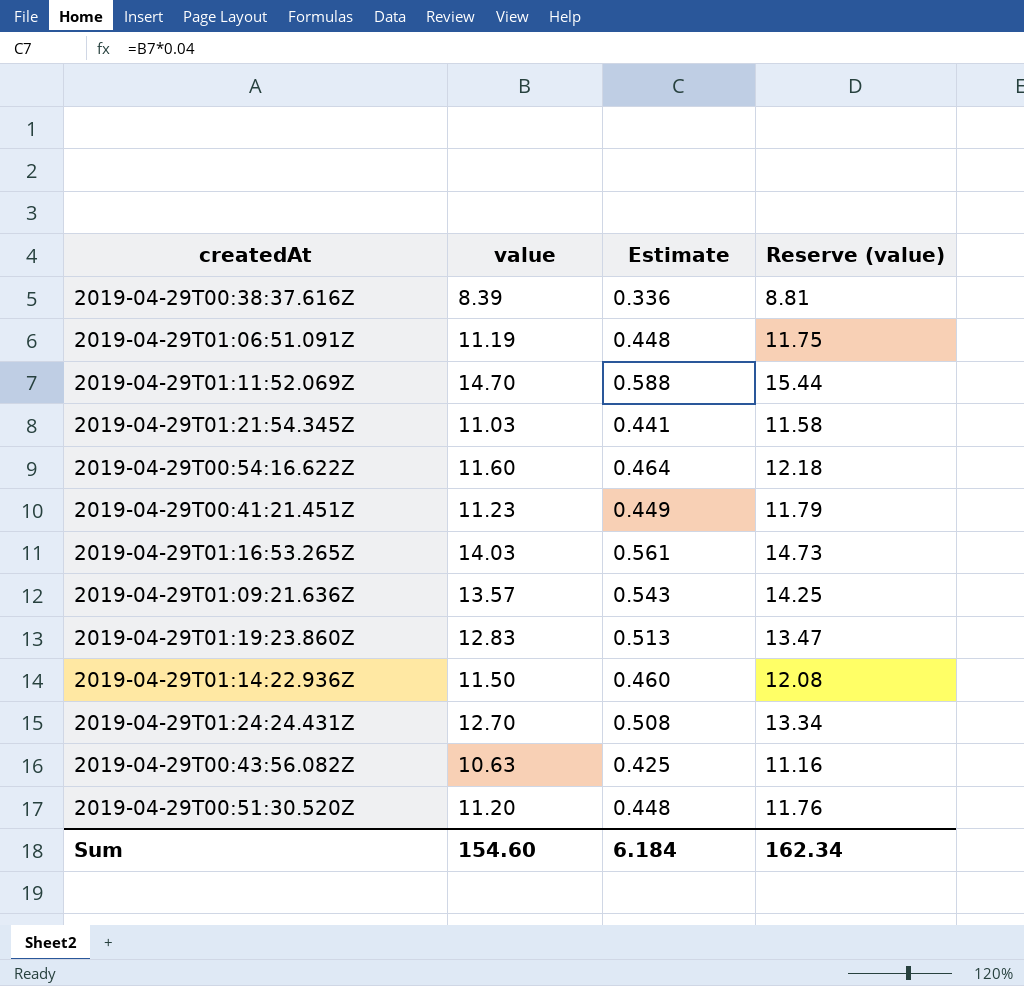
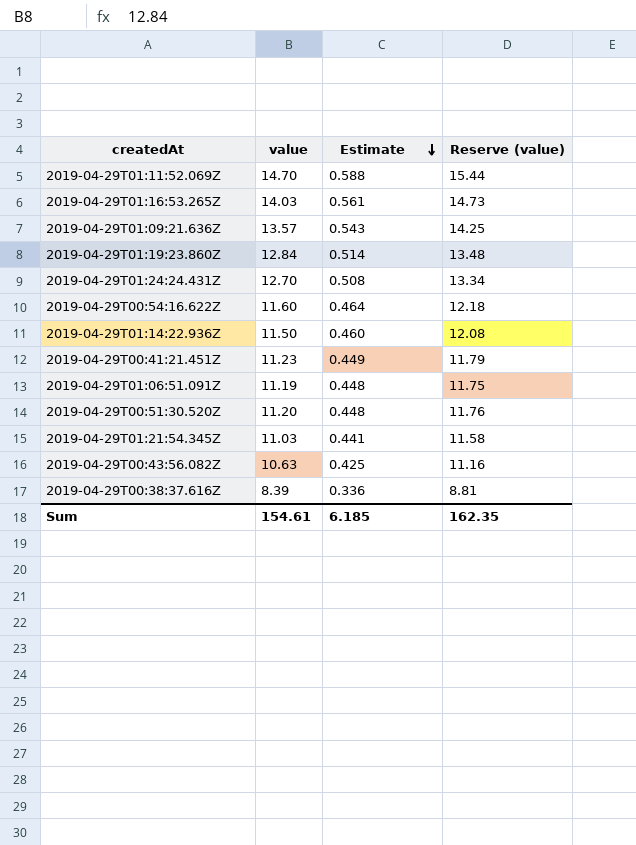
row order: none -> Estimate descending
2019-04-29T01:19:23.860Z | value: 12.83 -> 12.84
2019-04-29T01:19:23.860Z | Estimate: 0.513 -> 0.514
2019-04-29T01:19:23.860Z | Reserve (value): 13.47 -> 13.48
Sum | value: 154.60 -> 154.61
Sum | Estimate: 6.184 -> 6.185
Sum | Reserve (value): 162.34 -> 162.35

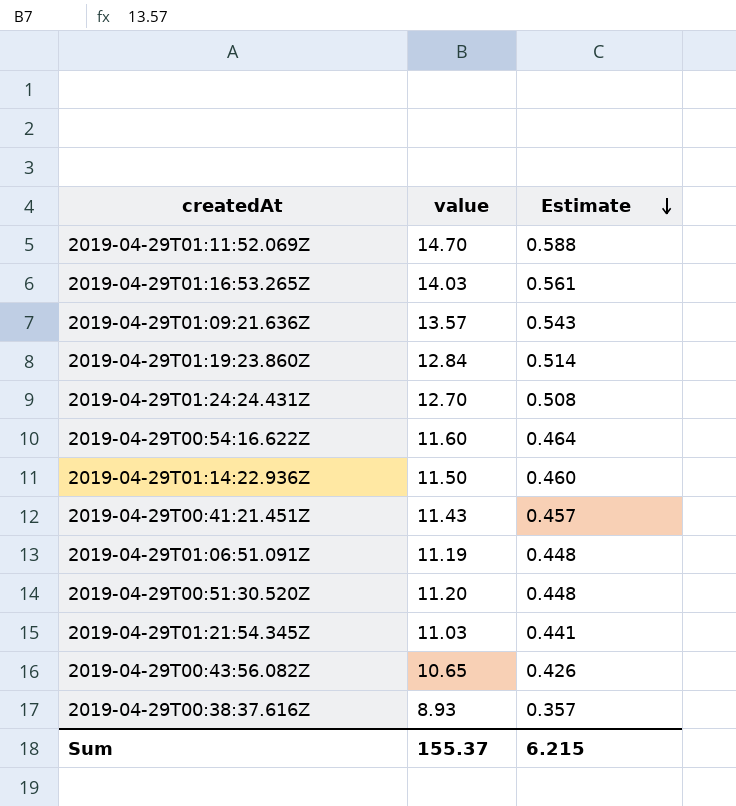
column Reserve (value) | formula: [value] * 1.05 -> none
2019-04-29T00:41:21.451Z | value: 11.23 -> 11.43
2019-04-29T00:41:21.451Z | Estimate: 0.449 -> 0.457
2019-04-29T00:43:56.082Z | value: 10.63 -> 10.65
2019-04-29T00:43:56.082Z | Estimate: 0.425 -> 0.426
2019-04-29T00:38:37.616Z | value: 8.39 -> 8.93
2019-04-29T00:38:37.616Z | Estimate: 0.336 -> 0.357
Sum | value: 154.61 -> 155.37
Sum | Estimate: 6.185 -> 6.215

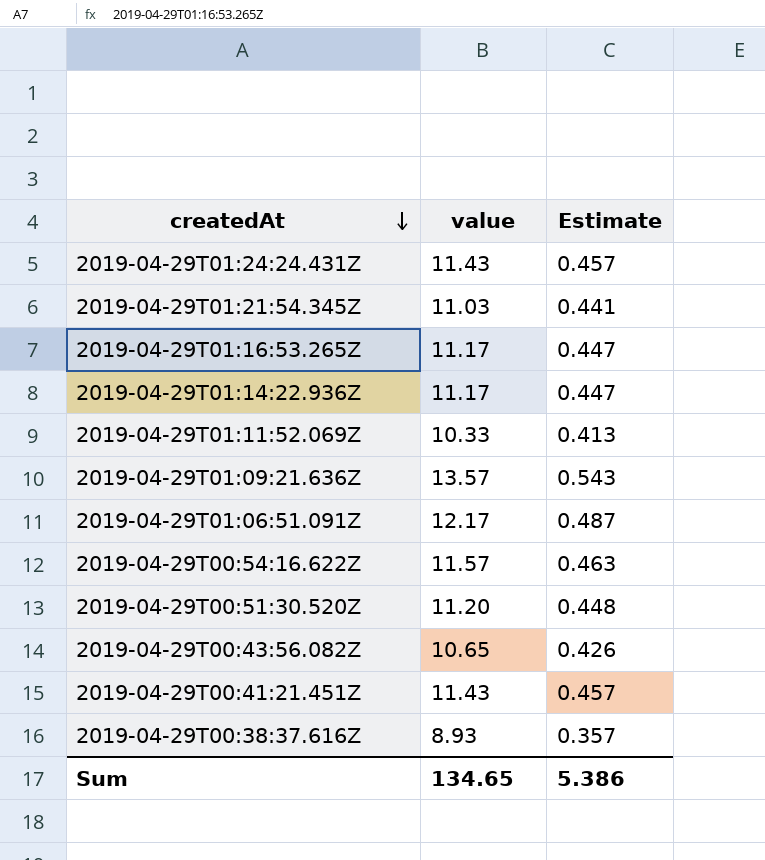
row order: Estimate descending -> createdAt descending
row 2019-04-29T01:19:23.860Z: 12.84 | 0.514 -> none
2019-04-29T01:24:24.431Z | value: 12.70 -> 11.43
2019-04-29T01:24:24.431Z | Estimate: 0.508 -> 0.457
2019-04-29T01:16:53.265Z | value: 14.03 -> 11.17
2019-04-29T01:16:53.265Z | Estimate: 0.561 -> 0.447
2019-04-29T01:14:22.936Z | value: 11.50 -> 11.17
2019-04-29T01:14:22.936Z | Estimate: 0.460 -> 0.447
2019-04-29T01:11:52.069Z | value: 14.70 -> 10.33
2019-04-29T01:11:52.069Z | Estimate: 0.588 -> 0.413
2019-04-29T01:06:51.091Z | value: 11.19 -> 12.17
2019-04-29T01:06:51.091Z | Estimate: 0.448 -> 0.487
2019-04-29T00:54:16.622Z | value: 11.60 -> 11.57
2019-04-29T00:54:16.622Z | Estimate: 0.464 -> 0.463
Sum | value: 155.37 -> 134.65
Sum | Estimate: 6.215 -> 5.386

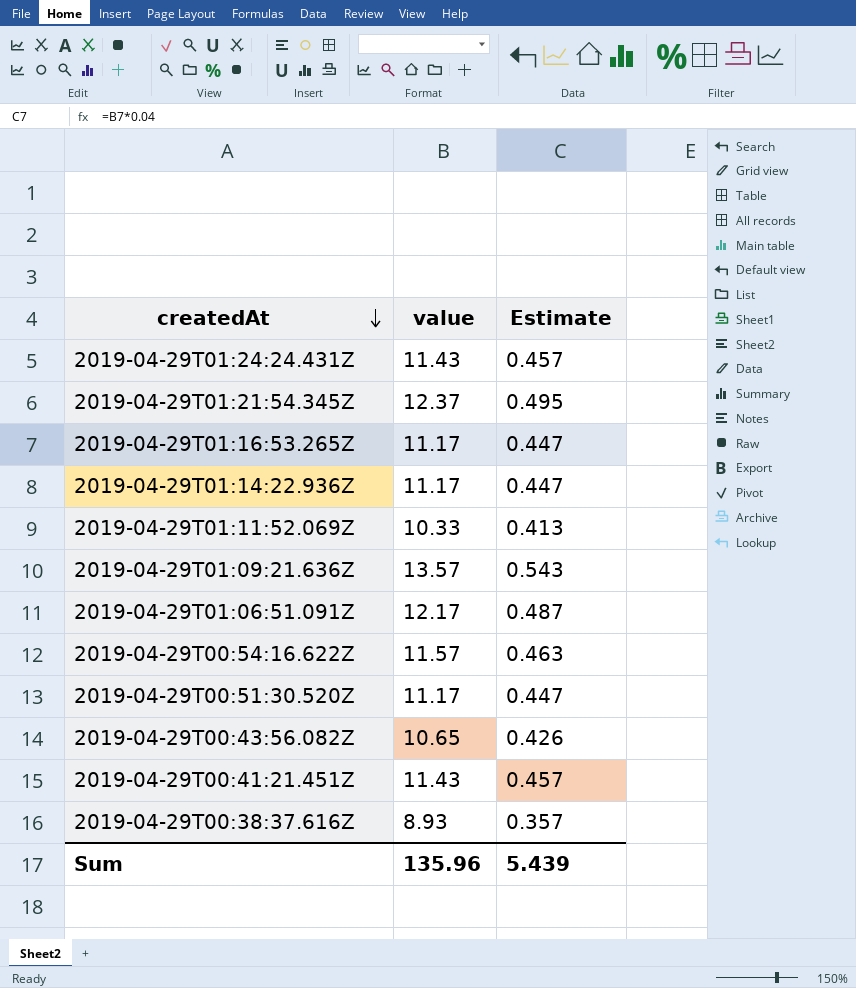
2019-04-29T01:21:54.345Z | value: 11.03 -> 12.37
2019-04-29T01:21:54.345Z | Estimate: 0.441 -> 0.495
2019-04-29T00:51:30.520Z | value: 11.20 -> 11.17
2019-04-29T00:51:30.520Z | Estimate: 0.448 -> 0.447
Sum | value: 134.65 -> 135.96
Sum | Estimate: 5.386 -> 5.439

